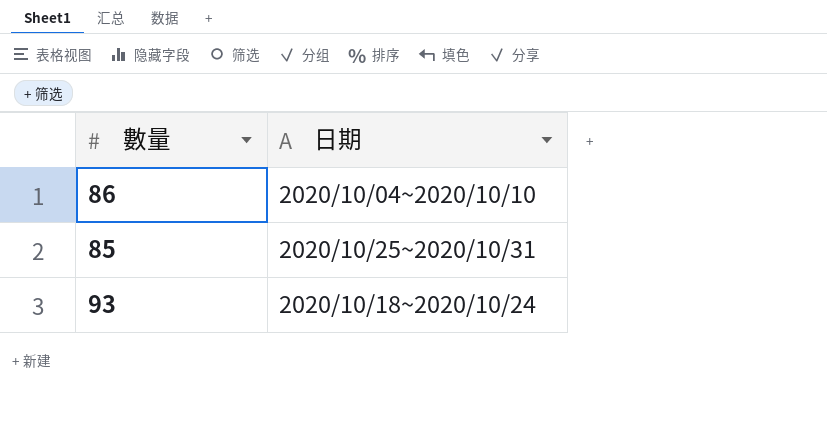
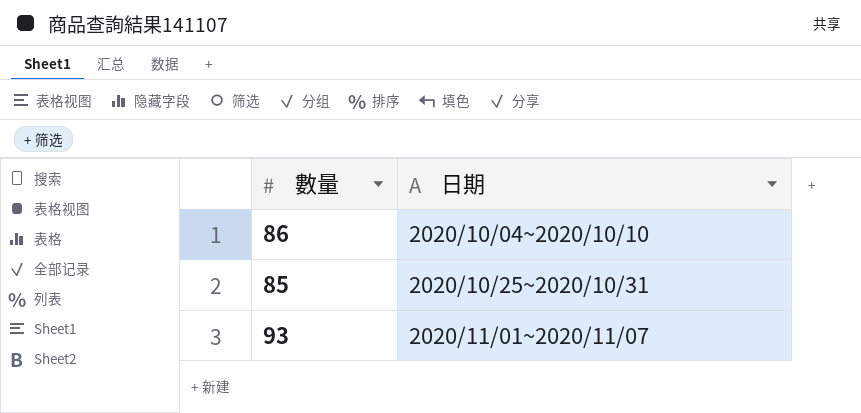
93 | 日期: 2020/10/18~2020/10/24 -> 2020/11/01~2020/11/07

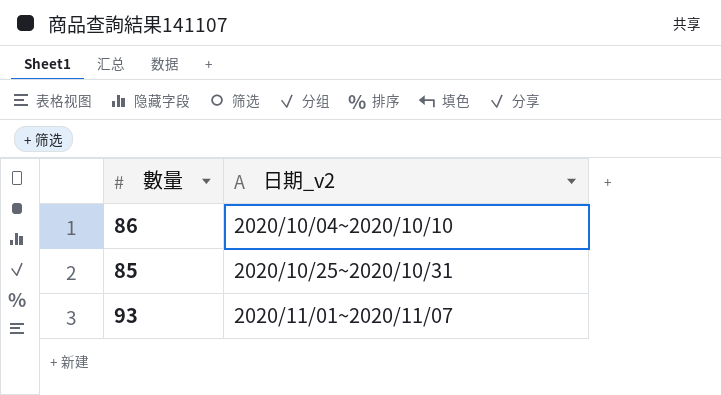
column name: 日期 -> 日期_v2

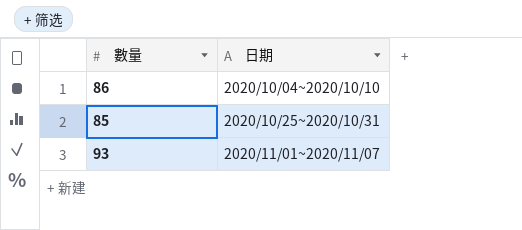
column name: 日期_v2 -> 日期

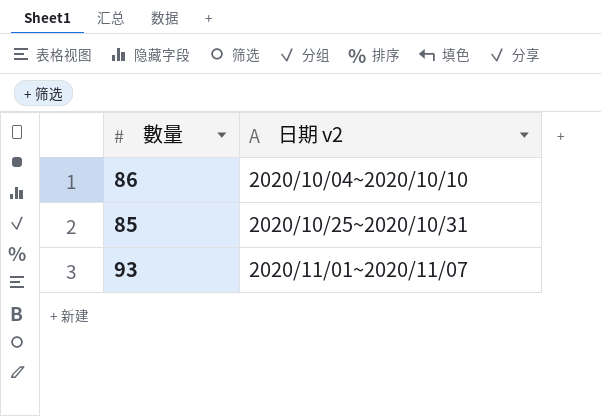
column name: 日期 -> 日期 v2

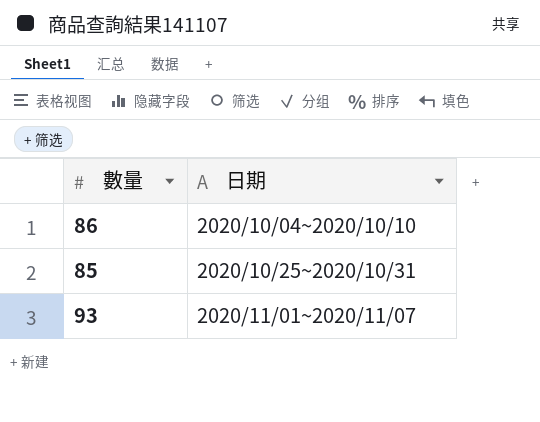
column name: 日期 v2 -> 日期

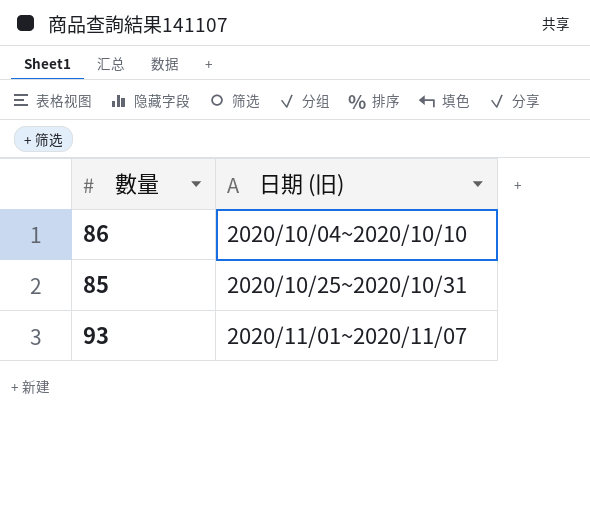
column name: 日期 -> 日期 (旧)

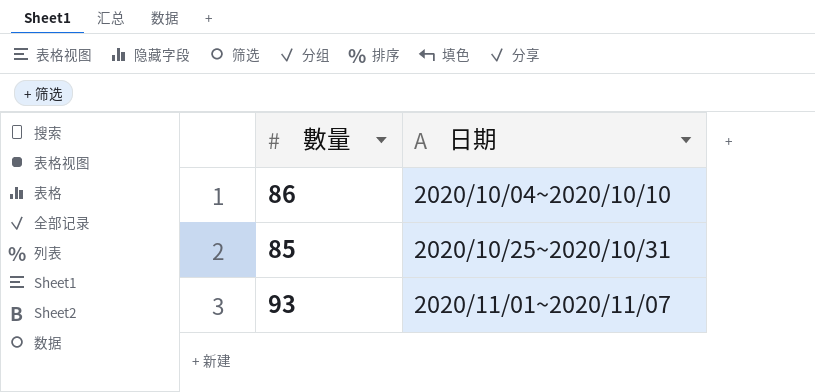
column name: 日期 (旧) -> 日期

